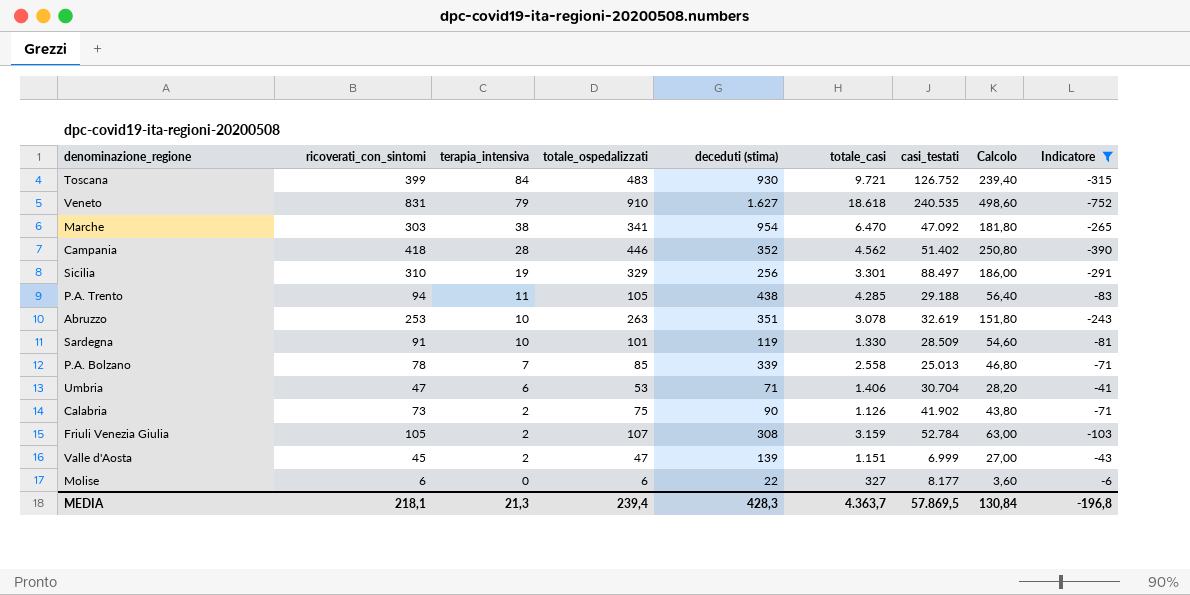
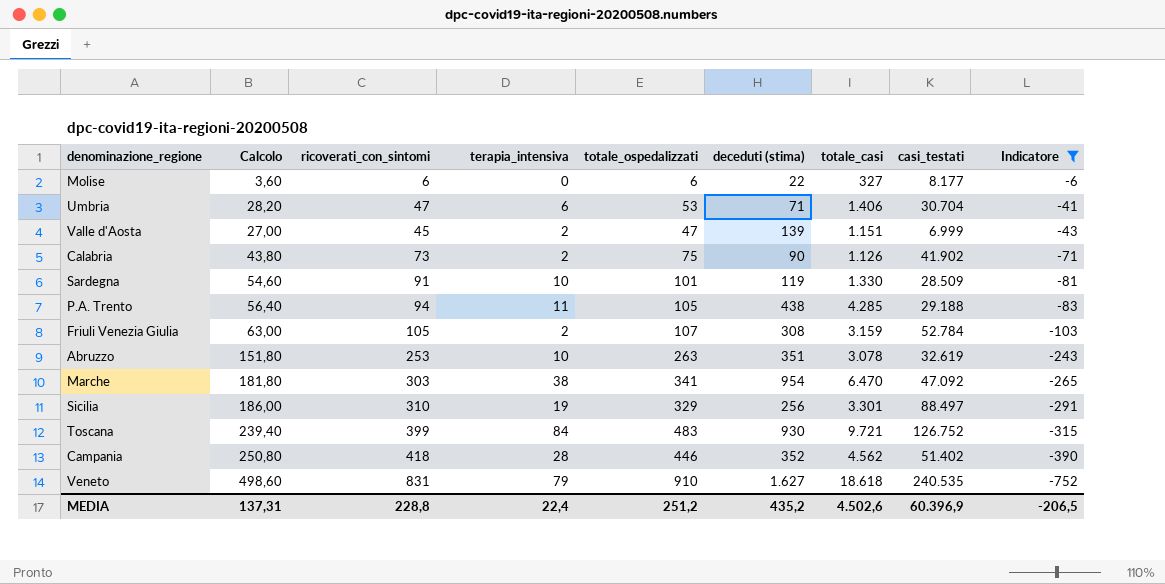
row order: terapia_intensiva descending -> Indicatore descending
column Calcolo | position: 8 -> 2
row P.A. Bolzano: 78 | 7 | 85 | 339 | 2.558 | 25.013 | 46,80 | -71 -> none
MEDIA | Calcolo: 130,84 -> 137,31
MEDIA | ricoverati_con_sintomi: 218,1 -> 228,8
MEDIA | terapia_intensiva: 21,3 -> 22,4
MEDIA | totale_ospedalizzati: 239,4 -> 251,2
MEDIA | deceduti (stima): 428,3 -> 435,2
MEDIA | totale_casi: 4.363,7 -> 4.502,6
MEDIA | casi_testati: 57.869,5 -> 60.396,9
MEDIA | Indicatore: -196,8 -> -206,5

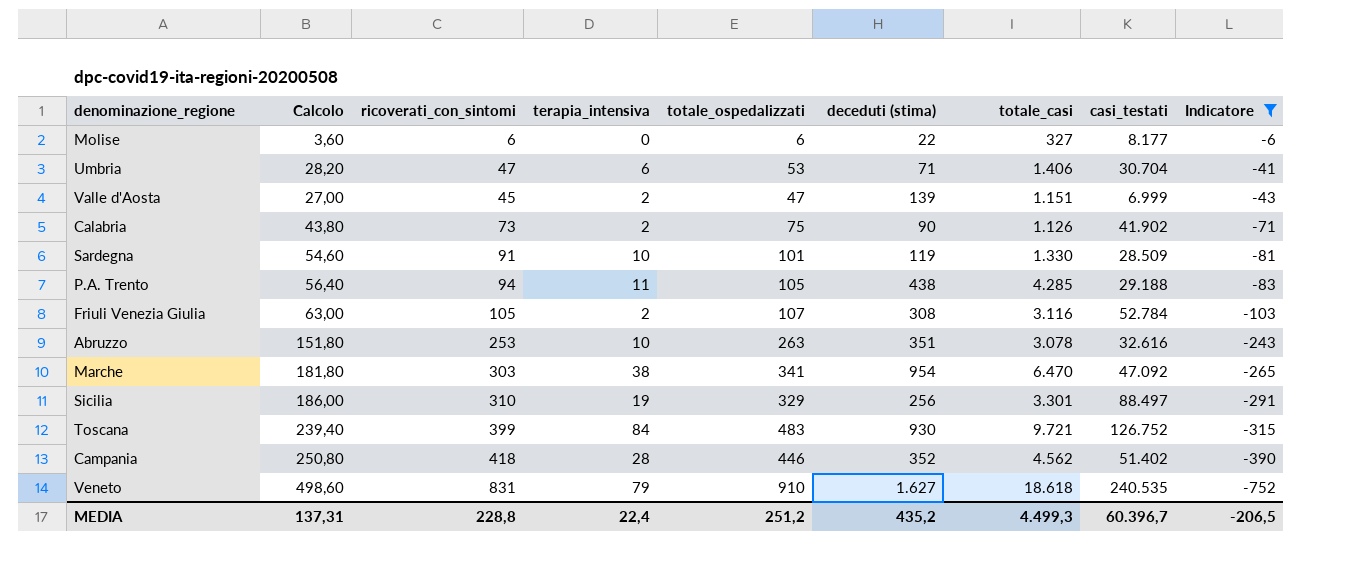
Friuli Venezia Giulia | totale_casi: 3.159 -> 3.116
Abruzzo | casi_testati: 32.619 -> 32.616
MEDIA | totale_casi: 4.502,6 -> 4.499,3
MEDIA | casi_testati: 60.396,9 -> 60.396,7

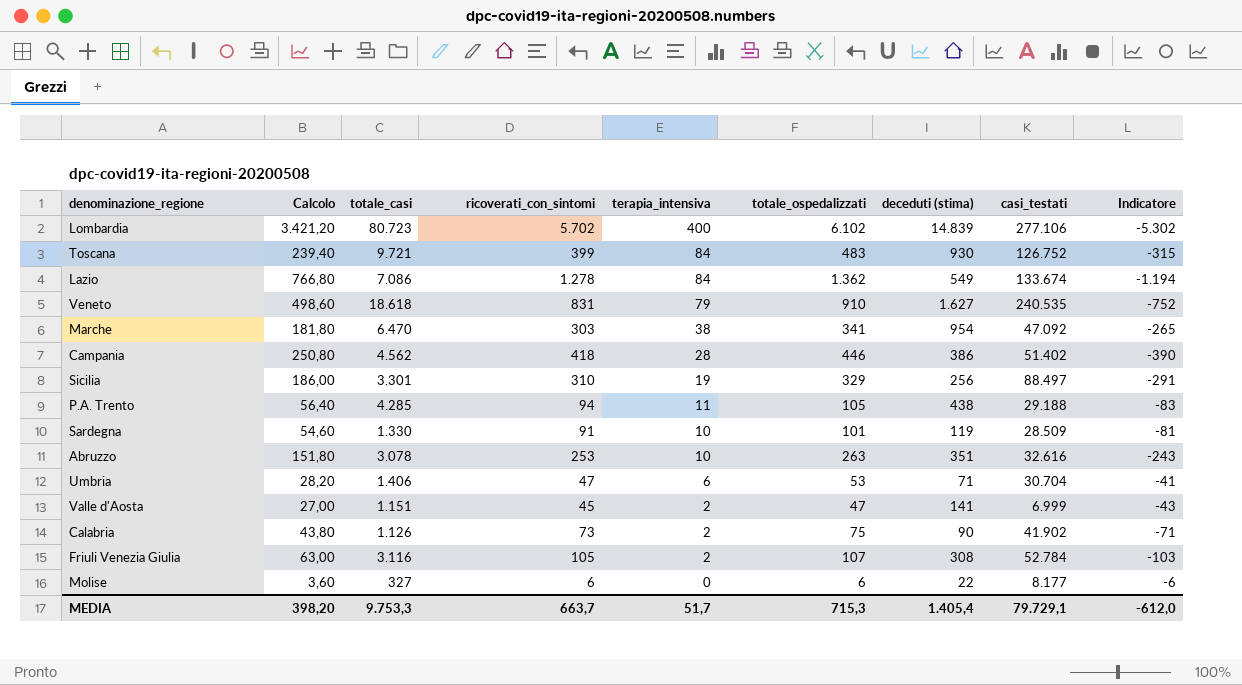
filter: Indicatore >= -752 -> none
row order: Indicatore descending -> terapia_intensiva descending
column totale_casi | position: 7 -> 3
Campania | deceduti (stima): 352 -> 386
Valle d'Aosta | deceduti (stima): 139 -> 141
MEDIA | Calcolo: 137,31 -> 398,20
MEDIA | totale_casi: 4.499,3 -> 9.753,3
MEDIA | ricoverati_con_sintomi: 228,8 -> 663,7
MEDIA | terapia_intensiva: 22,4 -> 51,7
MEDIA | totale_ospedalizzati: 251,2 -> 715,3
MEDIA | deceduti (stima): 435,2 -> 1.405,4
MEDIA | casi_testati: 60.396,7 -> 79.729,1
MEDIA | Indicatore: -206,5 -> -612,0

